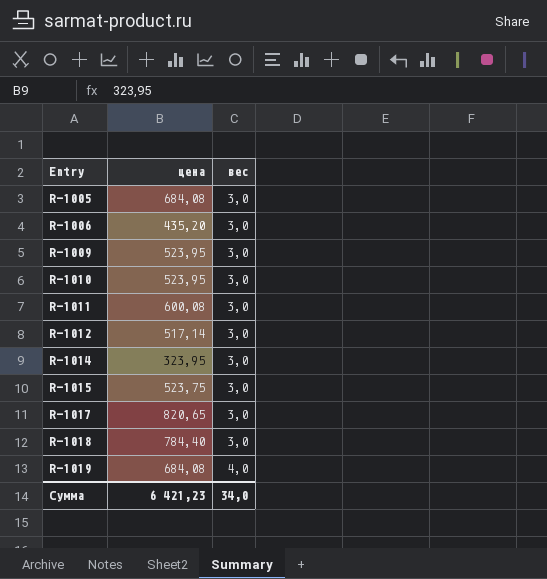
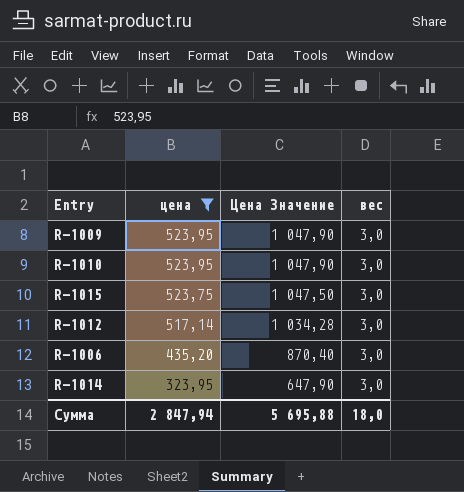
filter: none -> цена <= 523,95
row order: Entry ascending -> цена descending
column Цена Значение | formula: none -> [цена] * 2
Сумма | цена: 6 421,23 -> 2 847,94
Сумма | вес: 34,0 -> 18,0

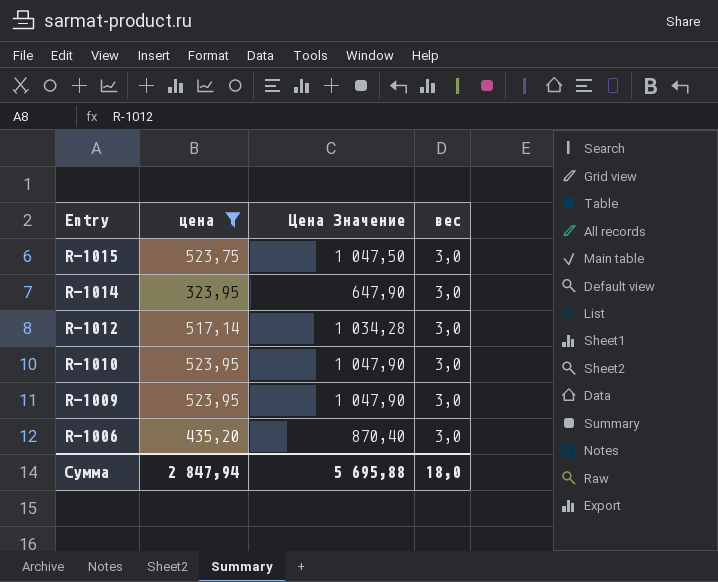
row order: цена descending -> Entry descending

